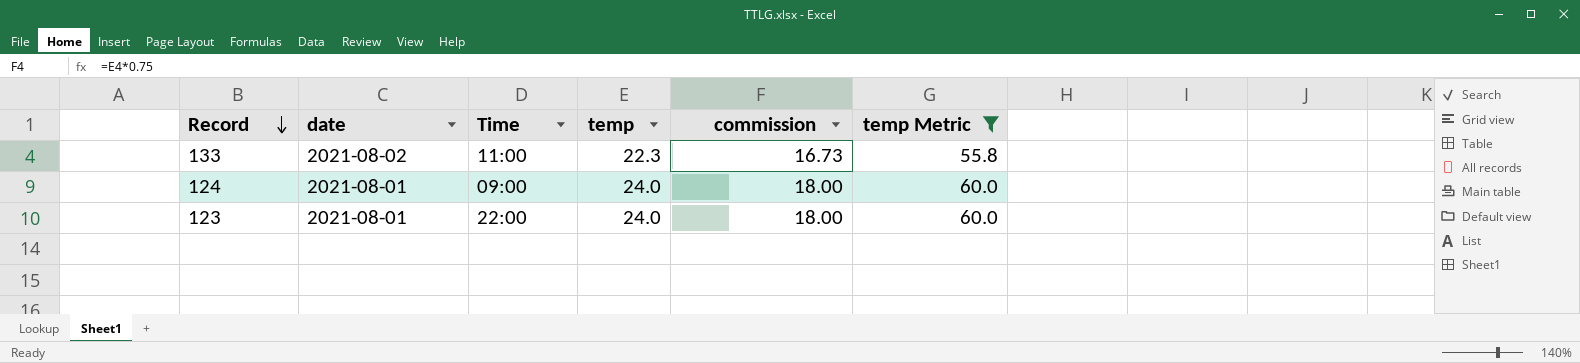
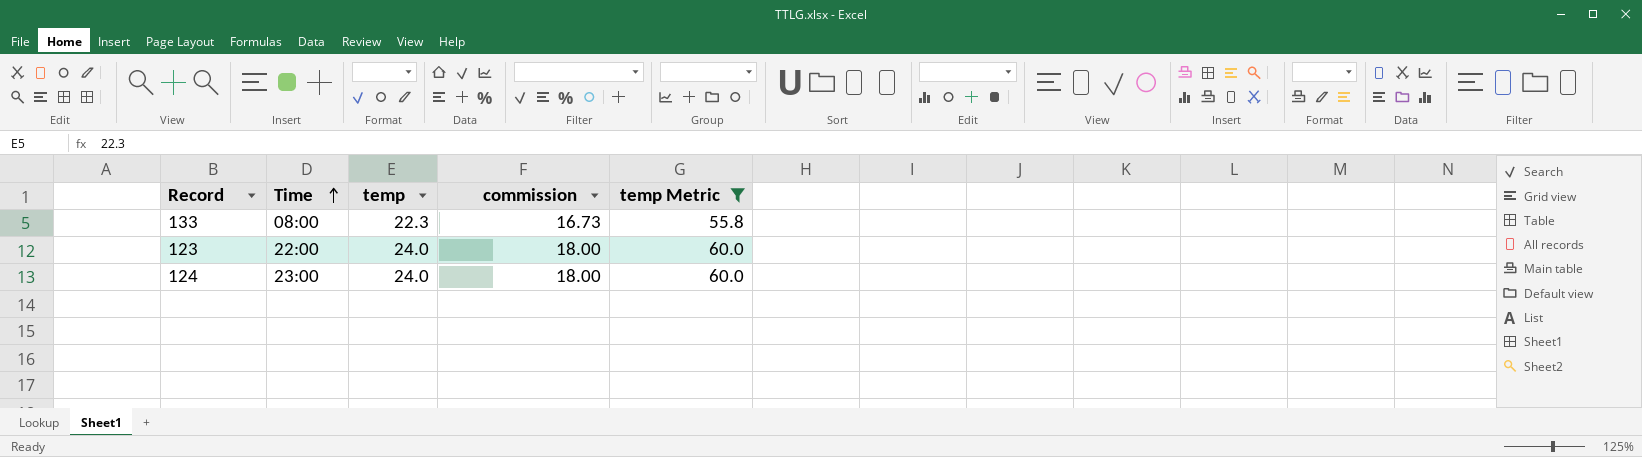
row order: Record descending -> Time ascending
column date | position: 2 -> none
133 | Time: 11:00 -> 08:00
124 | Time: 09:00 -> 23:00

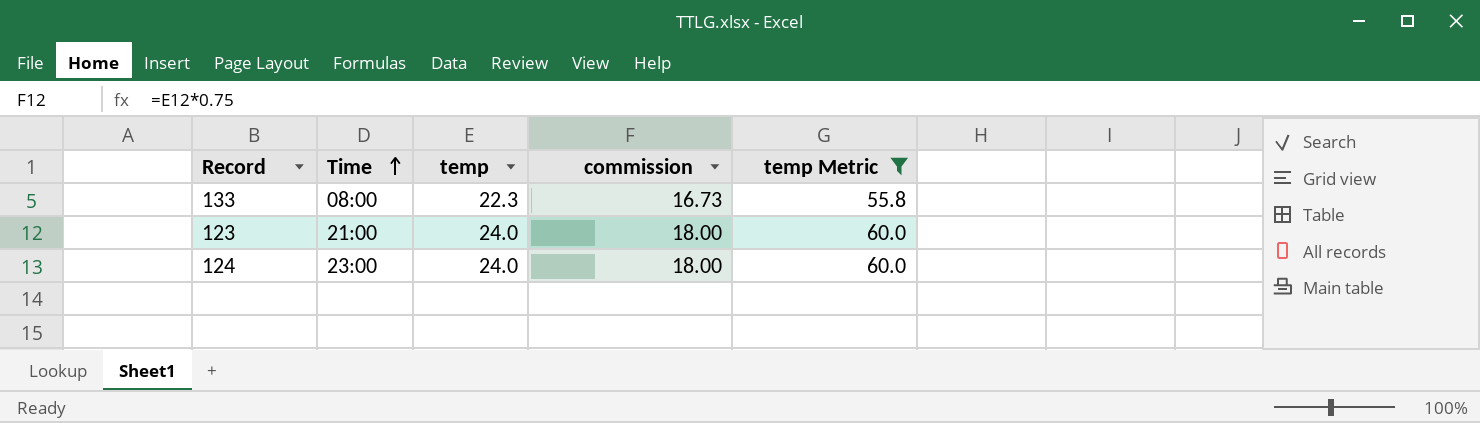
123 | Time: 22:00 -> 21:00

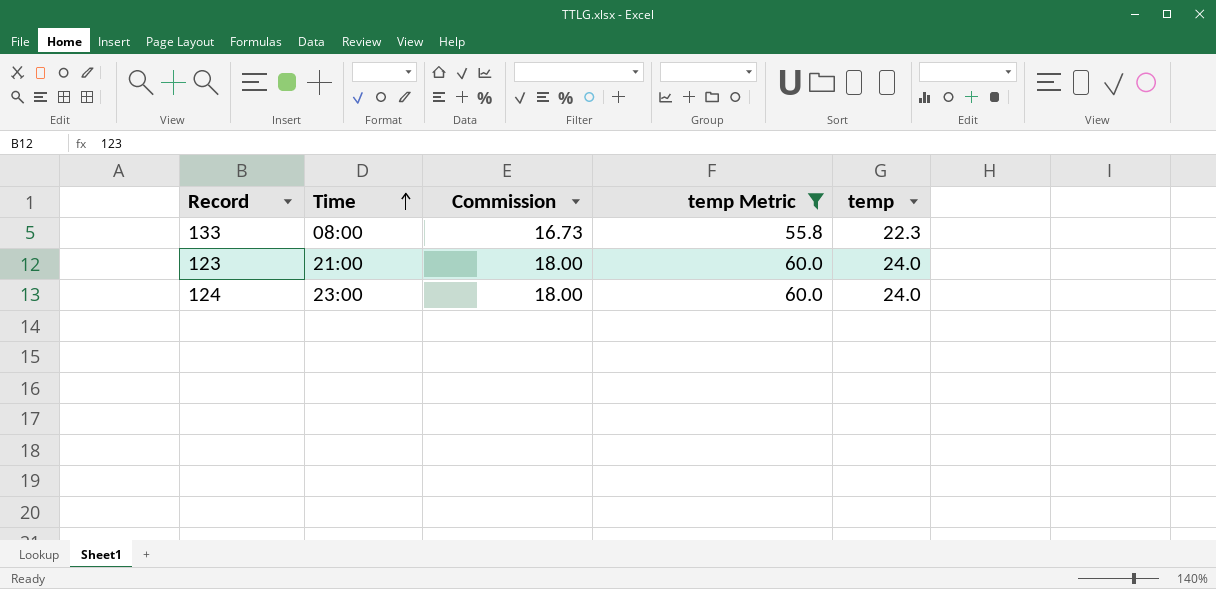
column name: commission -> Commission
column temp | position: 3 -> 5

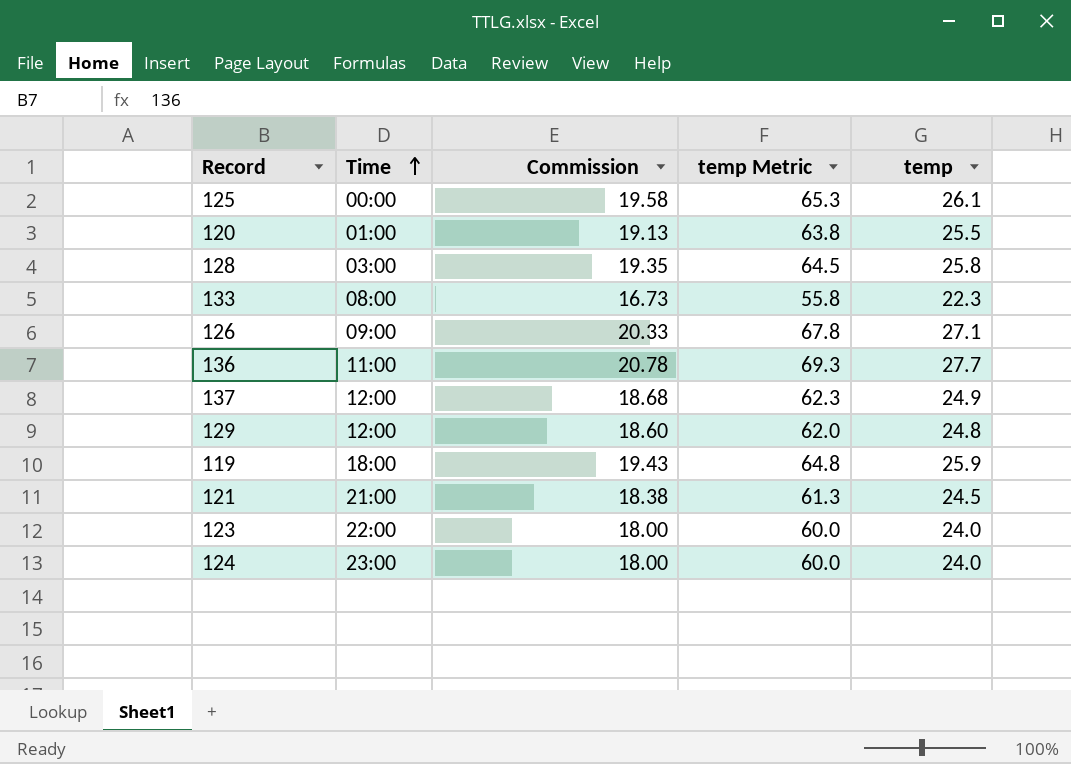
filter: temp Metric <= 60.0 -> none
123 | Time: 21:00 -> 22:00

